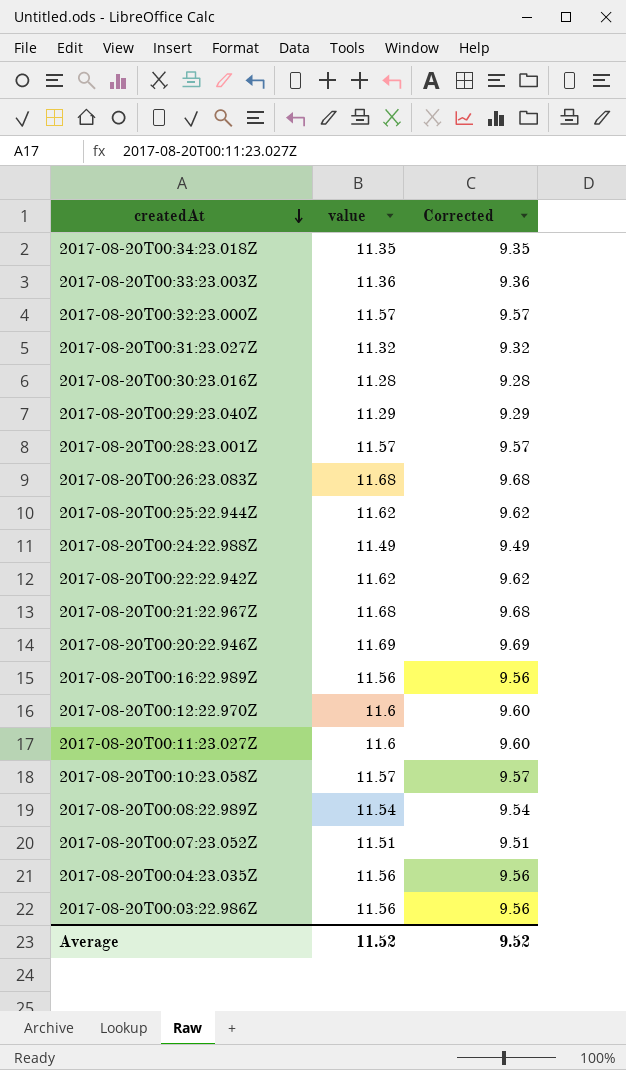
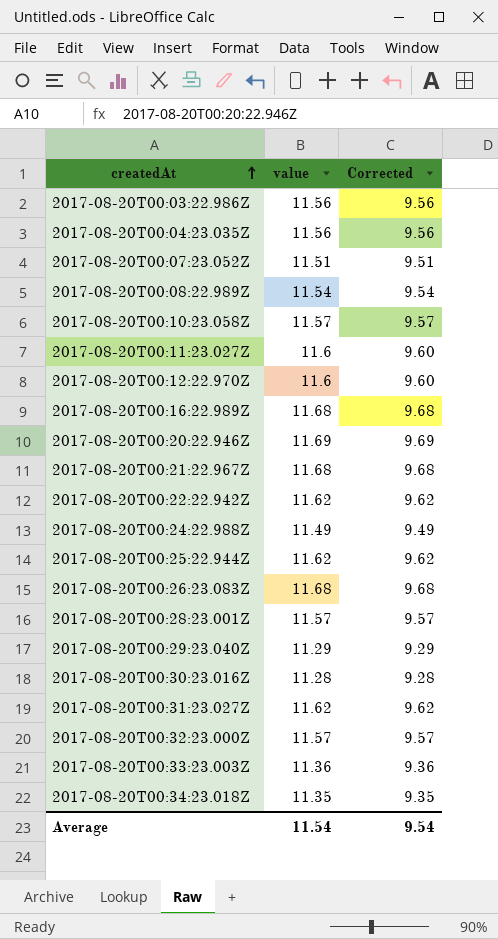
row order: createdAt descending -> createdAt ascending
2017-08-20T00:16:22.989Z | value: 11.56 -> 11.68
2017-08-20T00:16:22.989Z | Corrected: 9.56 -> 9.68
2017-08-20T00:31:23.027Z | value: 11.32 -> 11.62
2017-08-20T00:31:23.027Z | Corrected: 9.32 -> 9.62
Average | value: 11.52 -> 11.54
Average | Corrected: 9.52 -> 9.54

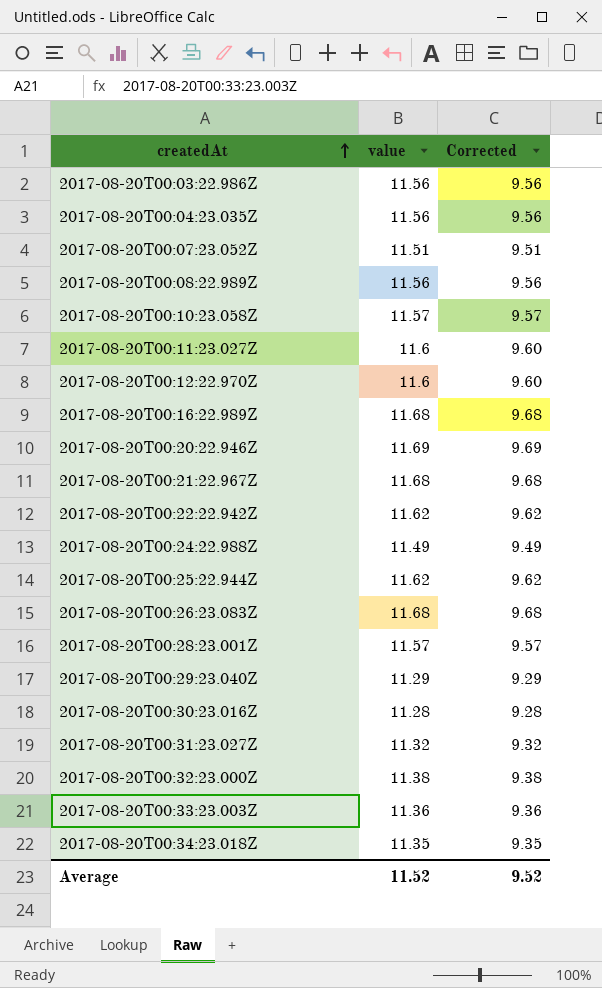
2017-08-20T00:08:22.989Z | value: 11.54 -> 11.56
2017-08-20T00:08:22.989Z | Corrected: 9.54 -> 9.56
2017-08-20T00:31:23.027Z | value: 11.62 -> 11.32
2017-08-20T00:31:23.027Z | Corrected: 9.62 -> 9.32
2017-08-20T00:32:23.000Z | value: 11.57 -> 11.38
2017-08-20T00:32:23.000Z | Corrected: 9.57 -> 9.38
Average | value: 11.54 -> 11.52
Average | Corrected: 9.54 -> 9.52

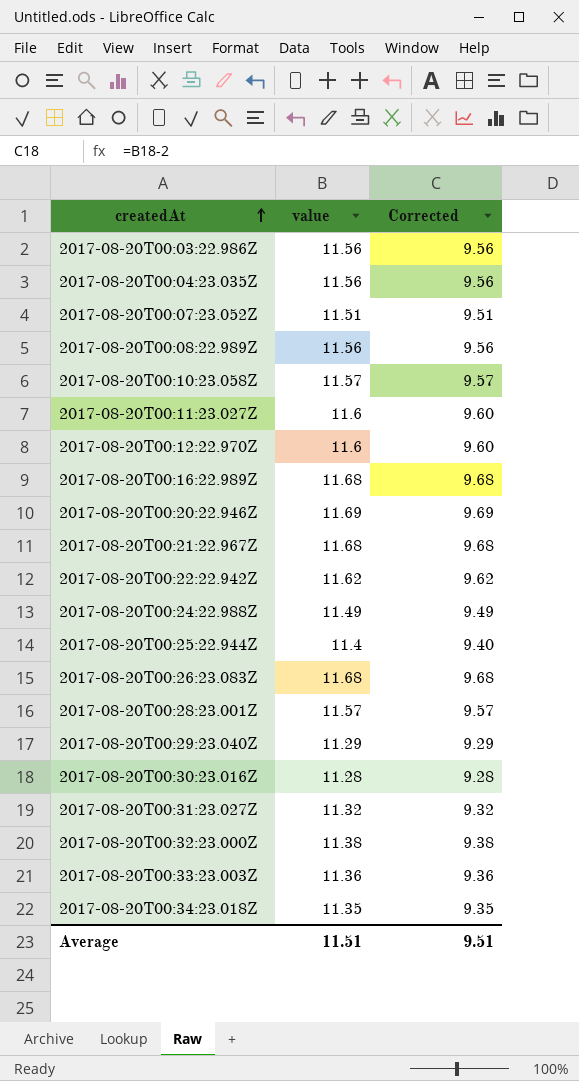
2017-08-20T00:25:22.944Z | value: 11.62 -> 11.4
2017-08-20T00:25:22.944Z | Corrected: 9.62 -> 9.40
Average | value: 11.52 -> 11.51
Average | Corrected: 9.52 -> 9.51

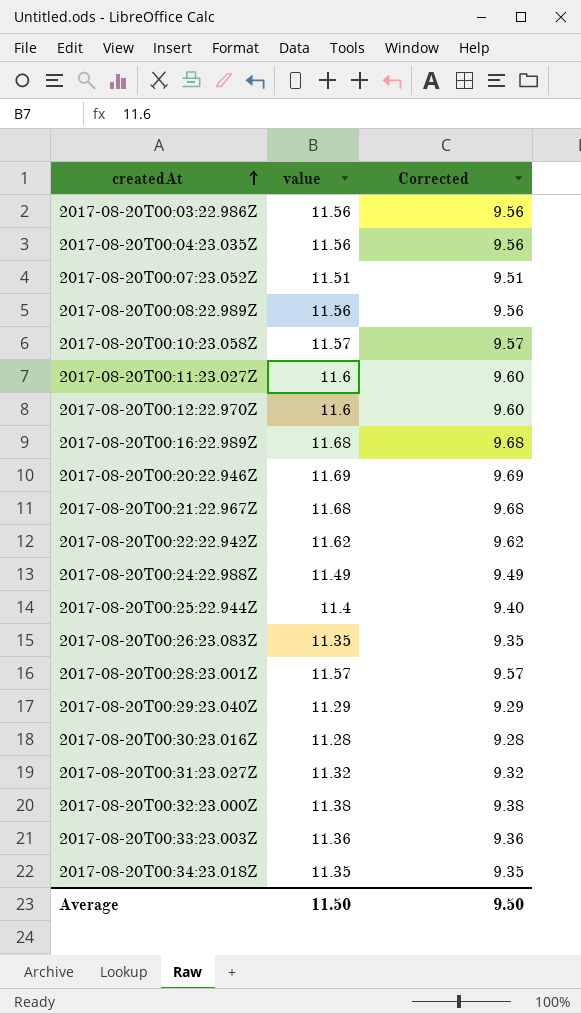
2017-08-20T00:26:23.083Z | value: 11.68 -> 11.35
2017-08-20T00:26:23.083Z | Corrected: 9.68 -> 9.35
Average | value: 11.51 -> 11.50
Average | Corrected: 9.51 -> 9.50

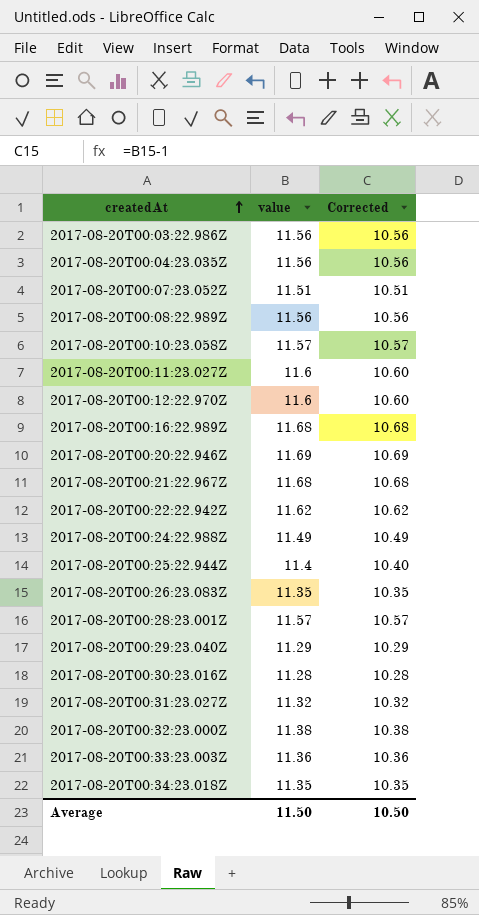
column Corrected | formula: [value] - 2 -> [value] - 1
Average | Corrected: 9.50 -> 10.50

